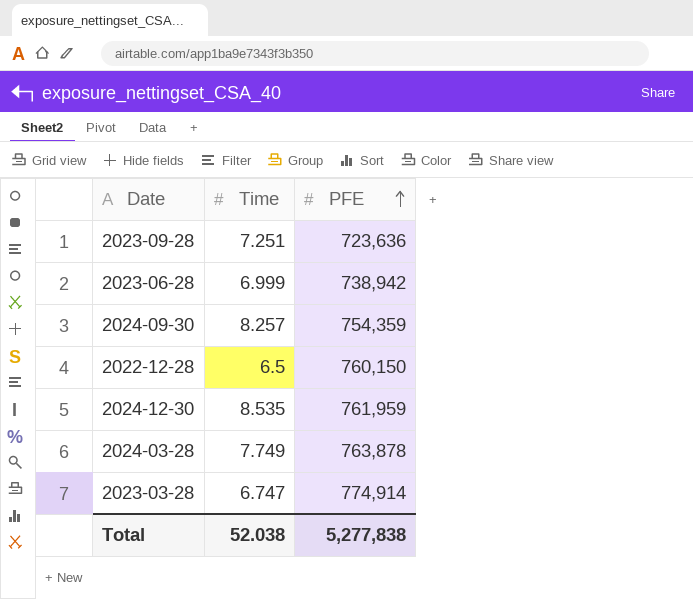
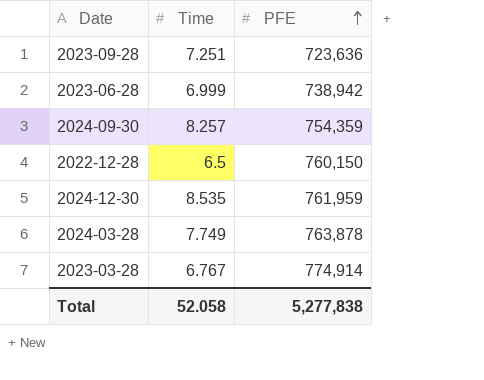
2023-03-28 | Time: 6.747 -> 6.767
Total | Time: 52.038 -> 52.058

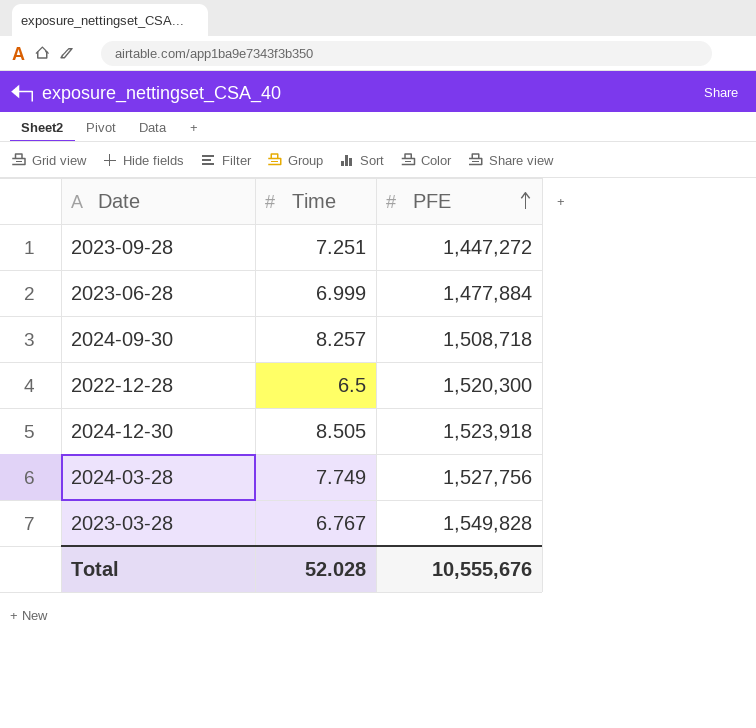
2023-09-28 | PFE: 723,636 -> 1,447,272
2023-06-28 | PFE: 738,942 -> 1,477,884
2024-09-30 | PFE: 754,359 -> 1,508,718
2022-12-28 | PFE: 760,150 -> 1,520,300
2024-12-30 | Time: 8.535 -> 8.505
2024-12-30 | PFE: 761,959 -> 1,523,918
2024-03-28 | PFE: 763,878 -> 1,527,756
2023-03-28 | PFE: 774,914 -> 1,549,828
Total | Time: 52.058 -> 52.028
Total | PFE: 5,277,838 -> 10,555,676

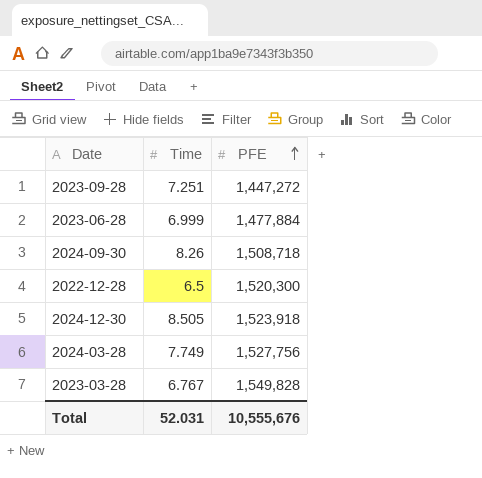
2024-09-30 | Time: 8.257 -> 8.26
Total | Time: 52.028 -> 52.031

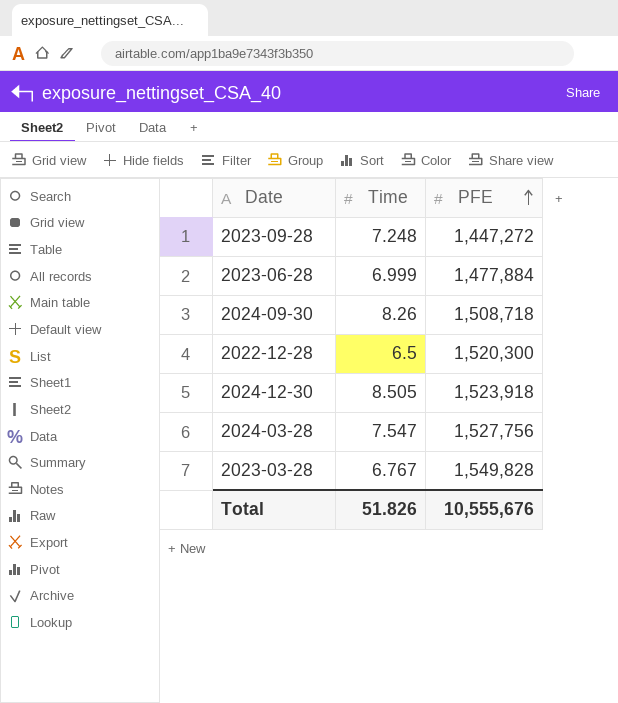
2023-09-28 | Time: 7.251 -> 7.248
2024-03-28 | Time: 7.749 -> 7.547
Total | Time: 52.031 -> 51.826

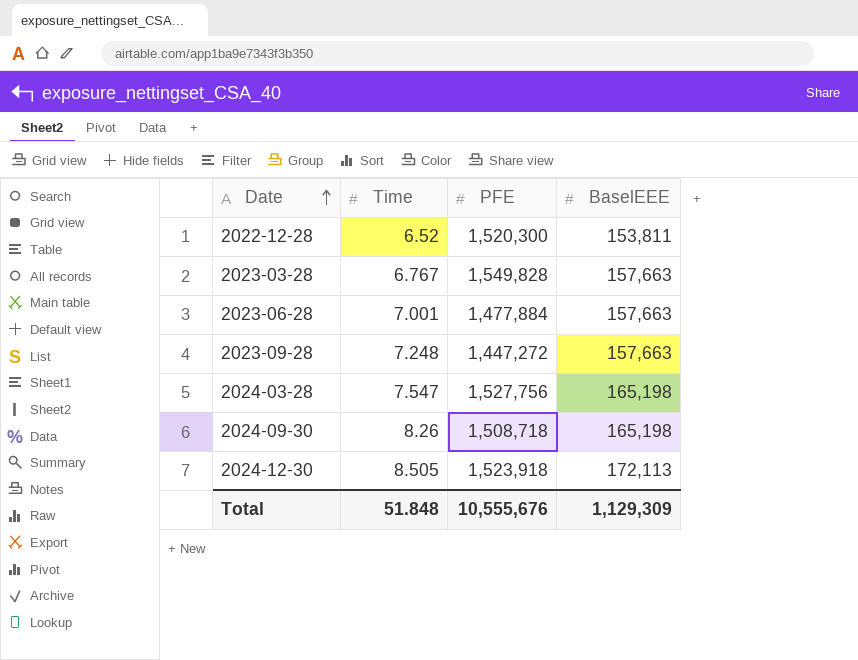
row order: PFE ascending -> Date ascending
column BaselEEE | position: none -> 4
2022-12-28 | Time: 6.5 -> 6.52
2023-06-28 | Time: 6.999 -> 7.001
Total | Time: 51.826 -> 51.848

